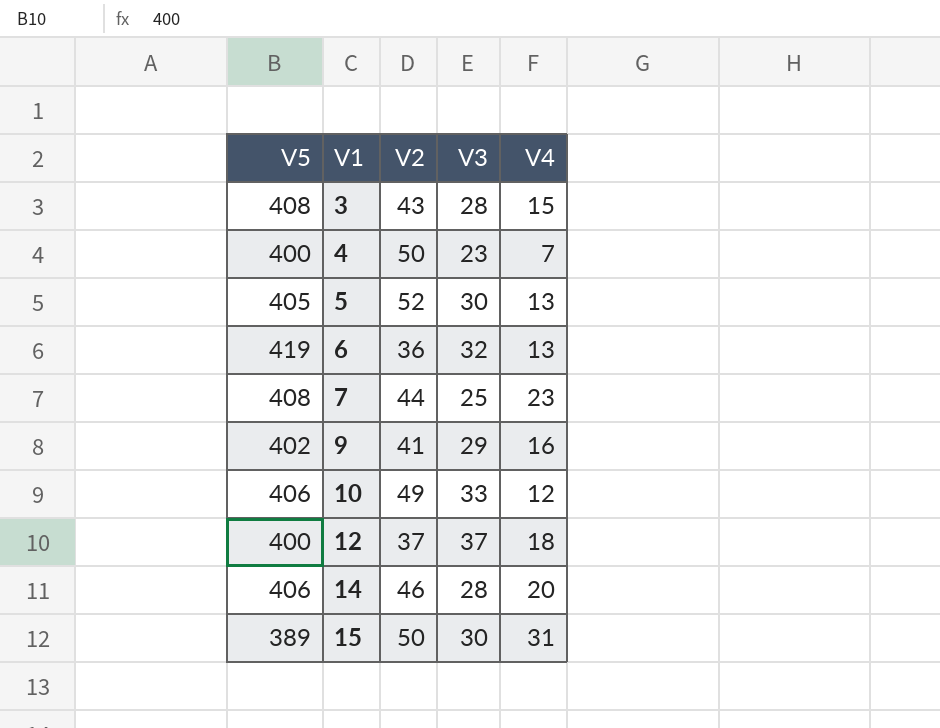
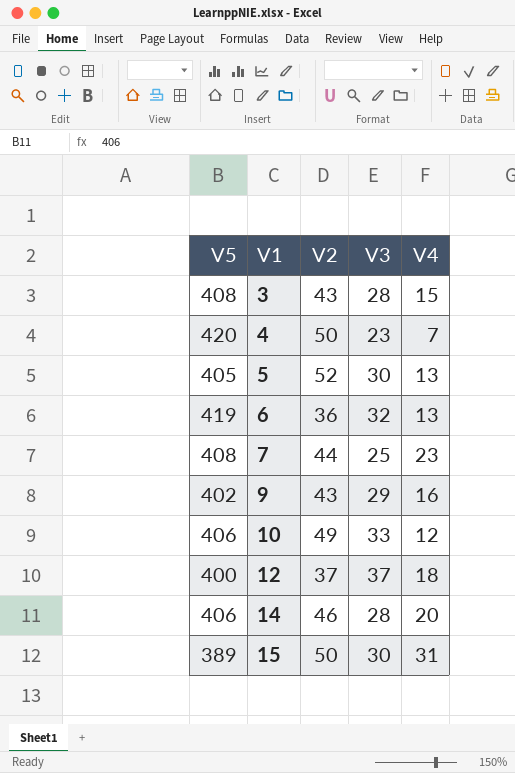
4 | V5: 400 -> 420
9 | V2: 41 -> 43

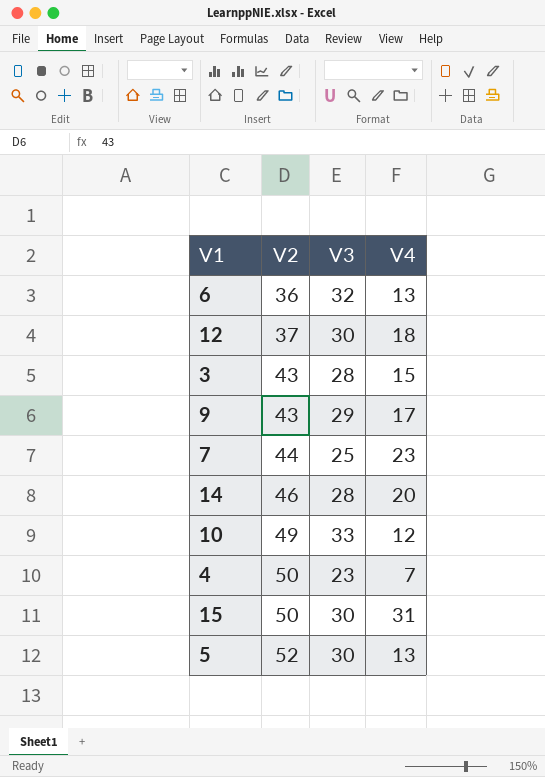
row order: V1 ascending -> V2 ascending
column V5 | position: 1 -> none
12 | V3: 37 -> 30
9 | V4: 16 -> 17

